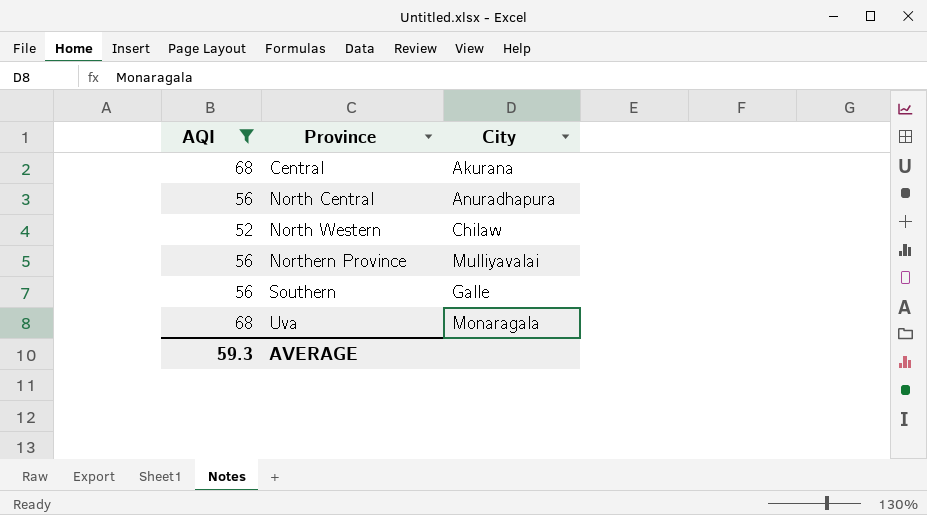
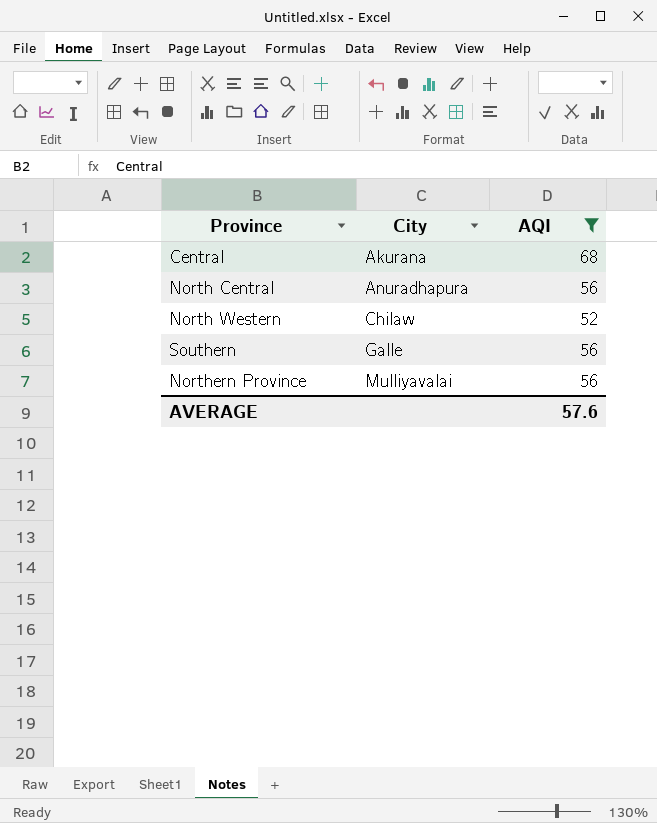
row order: Province ascending -> City ascending
column AQI | position: 1 -> 3
row Uva: 68 | Monaragala -> none
AVERAGE | AQI: 59.3 -> 57.6

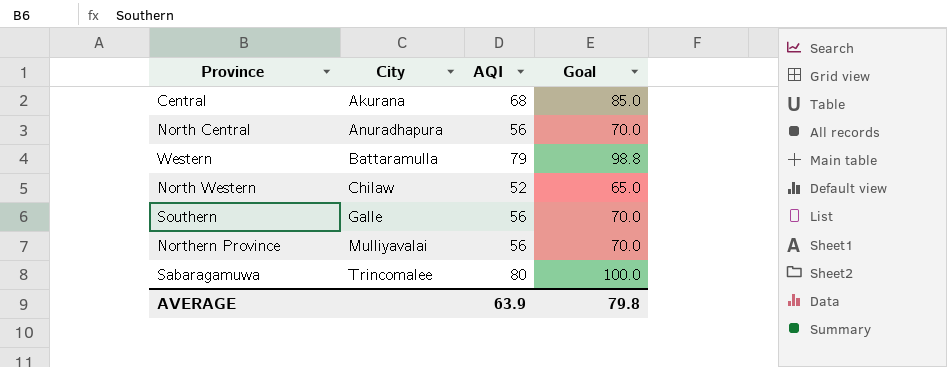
filter: AQI <= 68 -> none
column Goal | formula: none -> [AQI] * 1.25
AVERAGE | AQI: 57.6 -> 63.9

